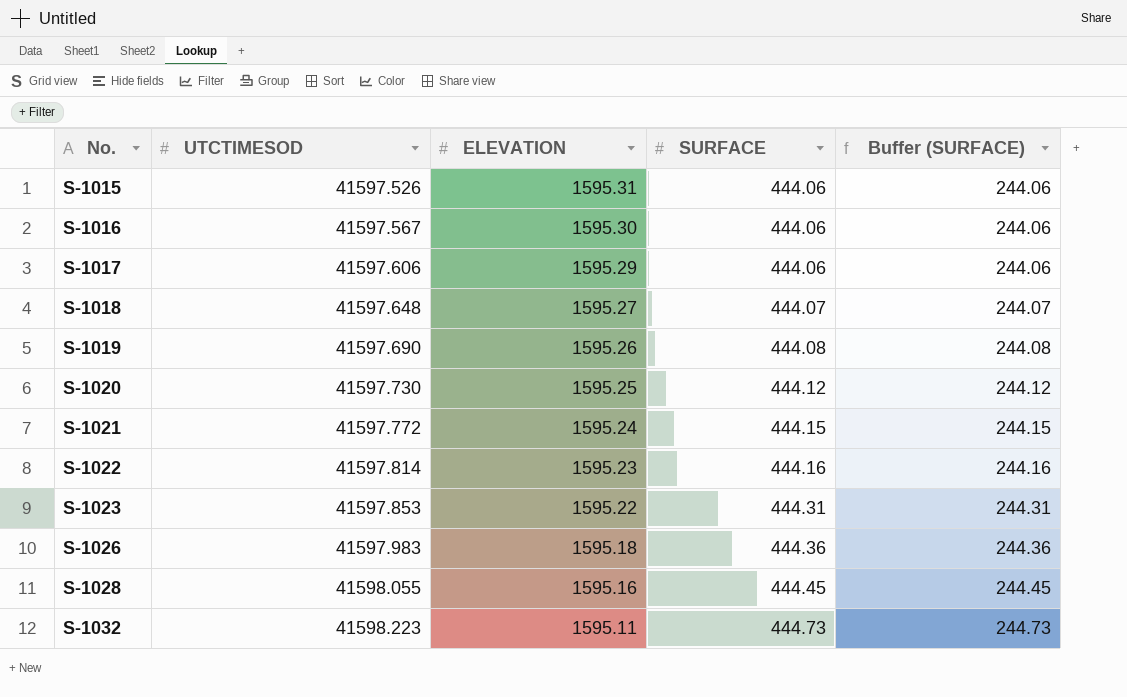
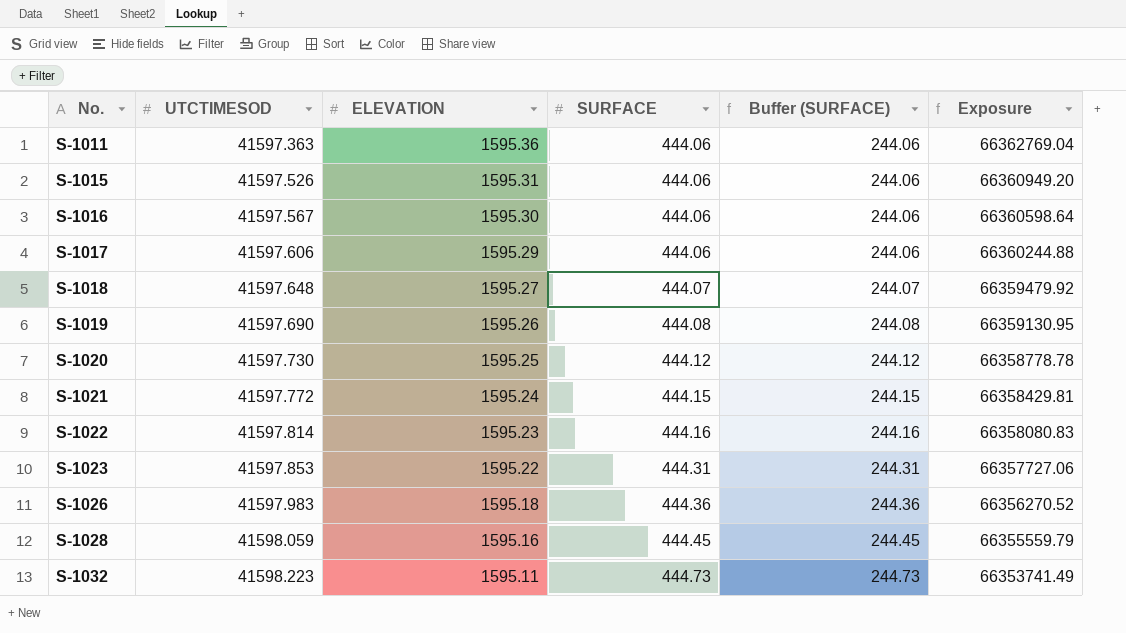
column Exposure | formula: none -> [UTCTIMESOD] * [ELEVATION]
row S-1011: none -> 41597.363 | 1595.36 | 444.06 | 244.06 | 66362769.04
S-1028 | UTCTIMESOD: 41598.055 -> 41598.059

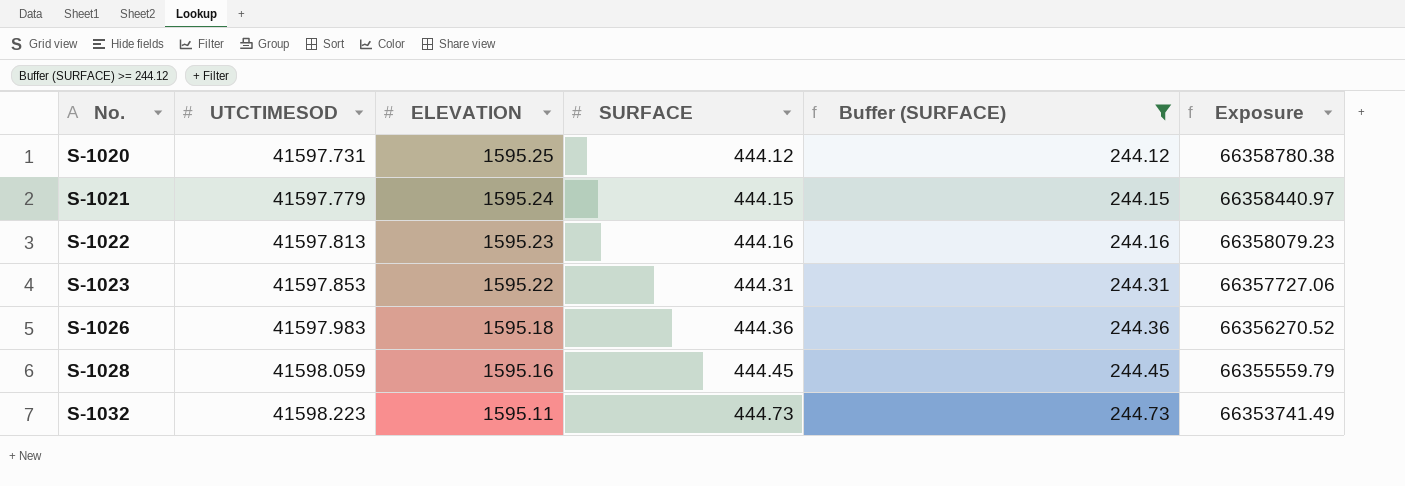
filter: none -> Buffer (SURFACE) >= 244.12
S-1020 | UTCTIMESOD: 41597.730 -> 41597.731
S-1020 | Exposure: 66358778.78 -> 66358780.38
S-1021 | UTCTIMESOD: 41597.772 -> 41597.779
S-1021 | Exposure: 66358429.81 -> 66358440.97
S-1022 | UTCTIMESOD: 41597.814 -> 41597.813
S-1022 | Exposure: 66358080.83 -> 66358079.23

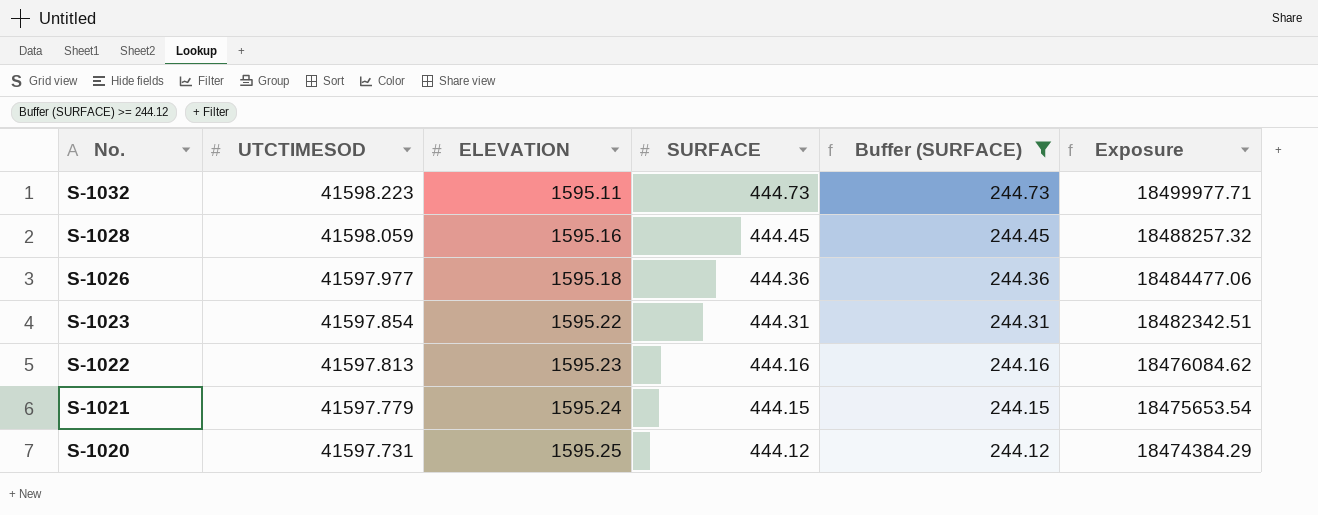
row order: No. ascending -> No. descending
column Exposure | formula: [UTCTIMESOD] * [ELEVATION] -> [UTCTIMESOD] * [SURFACE]
S-1026 | UTCTIMESOD: 41597.983 -> 41597.977
S-1023 | UTCTIMESOD: 41597.853 -> 41597.854

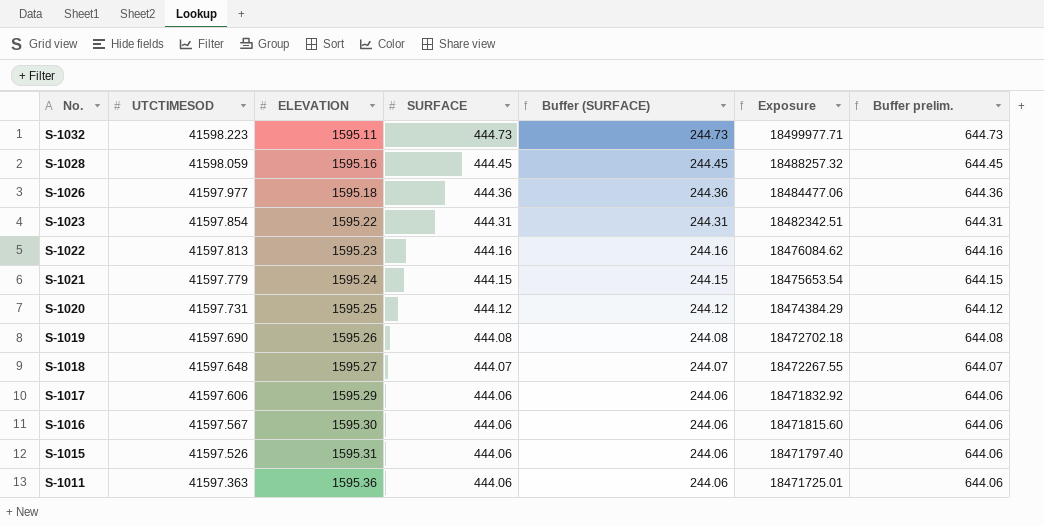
filter: Buffer (SURFACE) >= 244.12 -> none
column Buffer prelim. | formula: none -> [SURFACE] + 200

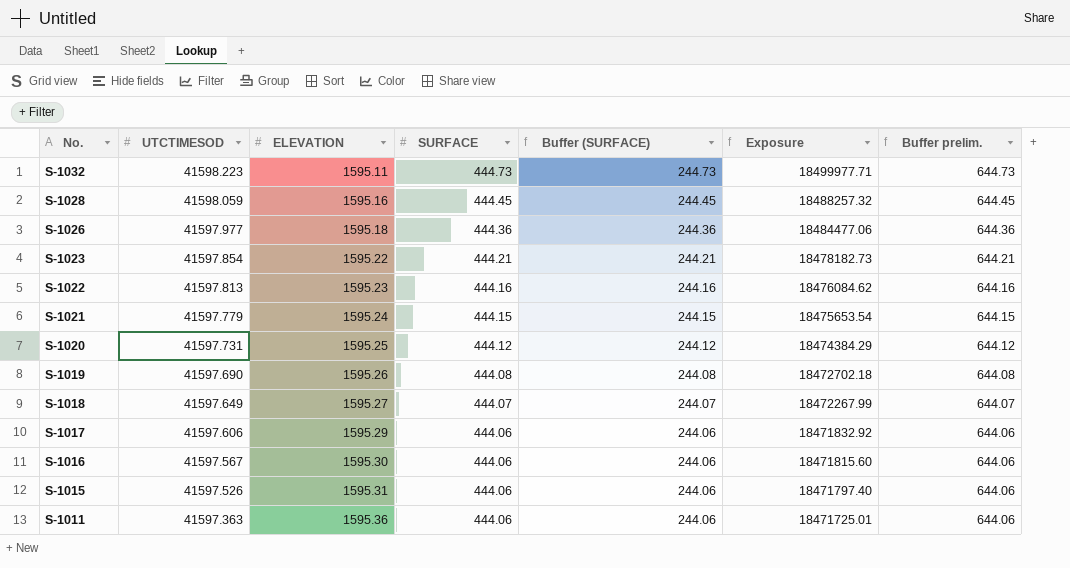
S-1023 | SURFACE: 444.31 -> 444.21
S-1023 | Buffer (SURFACE): 244.31 -> 244.21
S-1023 | Exposure: 18482342.51 -> 18478182.73
S-1023 | Buffer prelim.: 644.31 -> 644.21
S-1018 | UTCTIMESOD: 41597.648 -> 41597.649
S-1018 | Exposure: 18472267.55 -> 18472267.99

